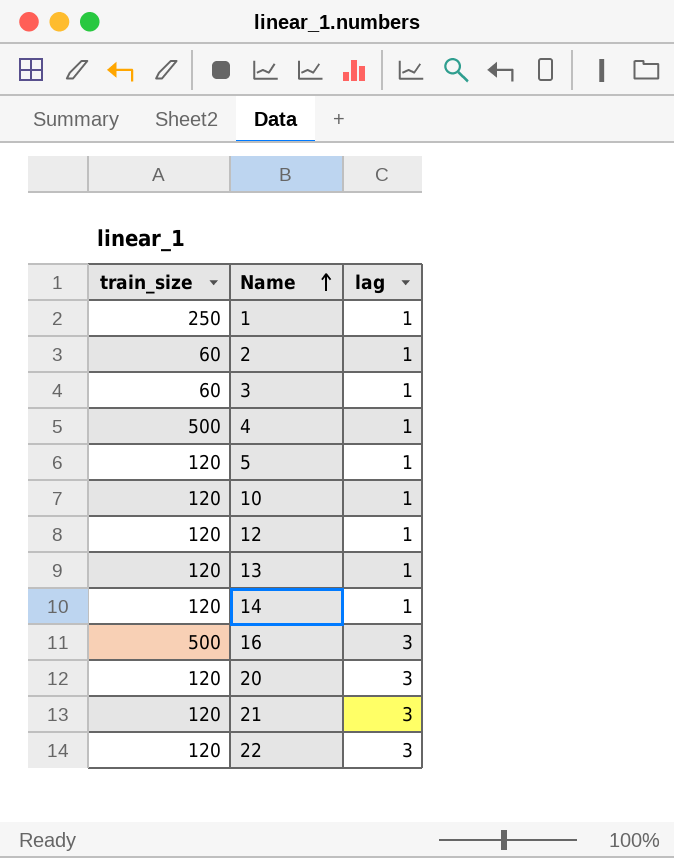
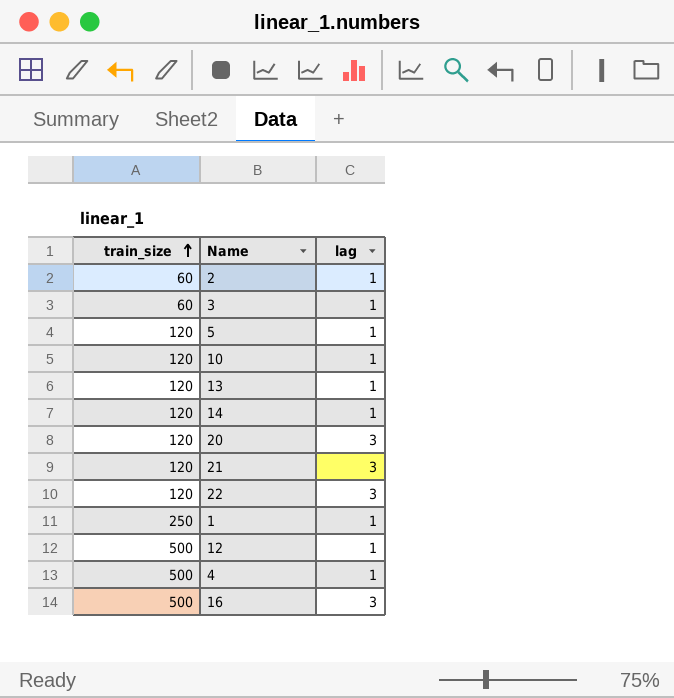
row order: Name ascending -> train_size ascending
12 | train_size: 120 -> 500

